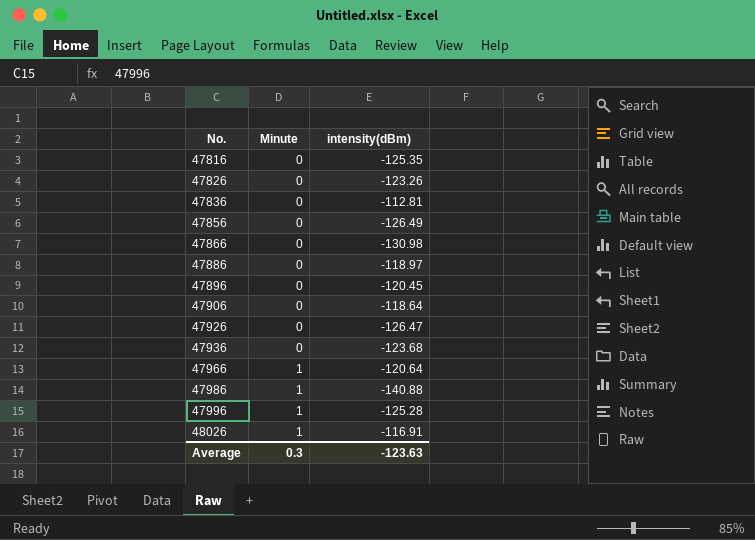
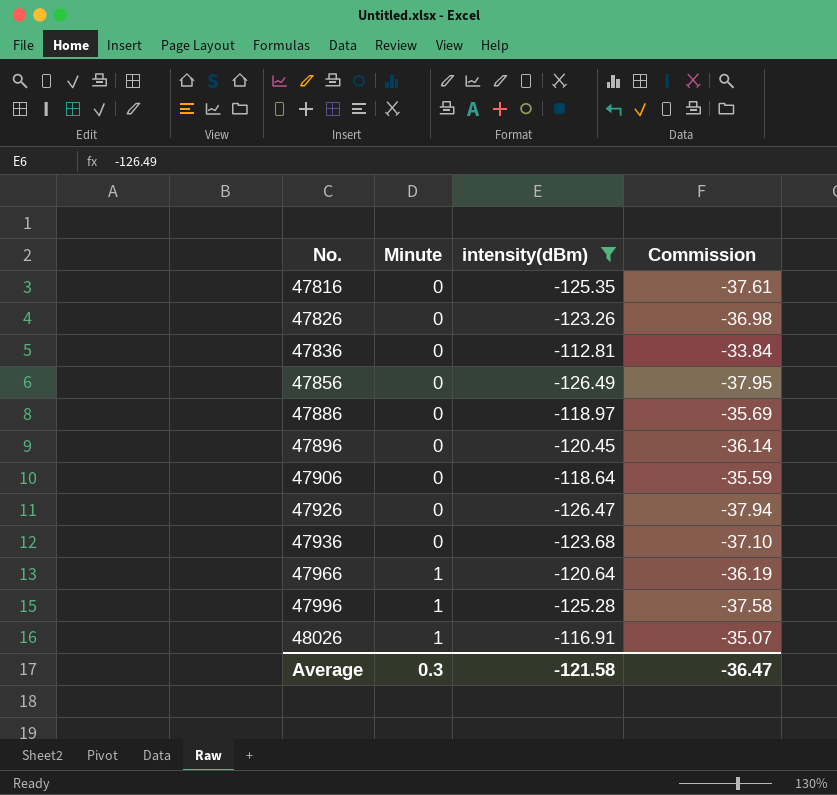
filter: none -> intensity(dBm) >= -126.49
column Commission | formula: none -> [intensity(dBm)] * 0.3
Average | intensity(dBm): -123.63 -> -121.58

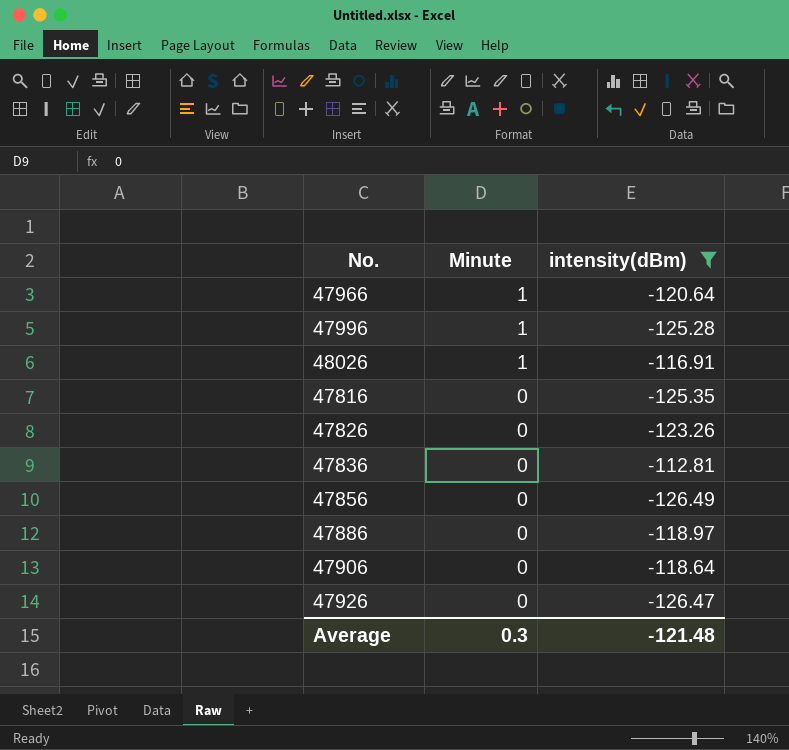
row order: No. ascending -> Minute descending
column Commission | formula: [intensity(dBm)] * 0.3 -> none
row 47896: 0 | -120.45 | -36.14 -> none
row 47936: 0 | -123.68 | -37.10 -> none
Average | intensity(dBm): -121.58 -> -121.48

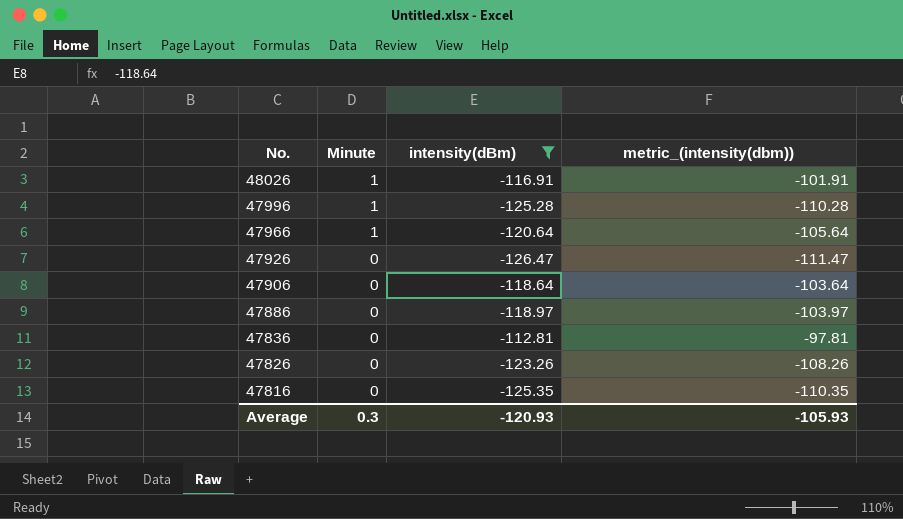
row order: Minute descending -> No. descending
column metric_(intensity(dbm)) | formula: none -> [intensity(dBm)] + 15
row 47856: 0 | -126.49 -> none
Average | intensity(dBm): -121.48 -> -120.93

